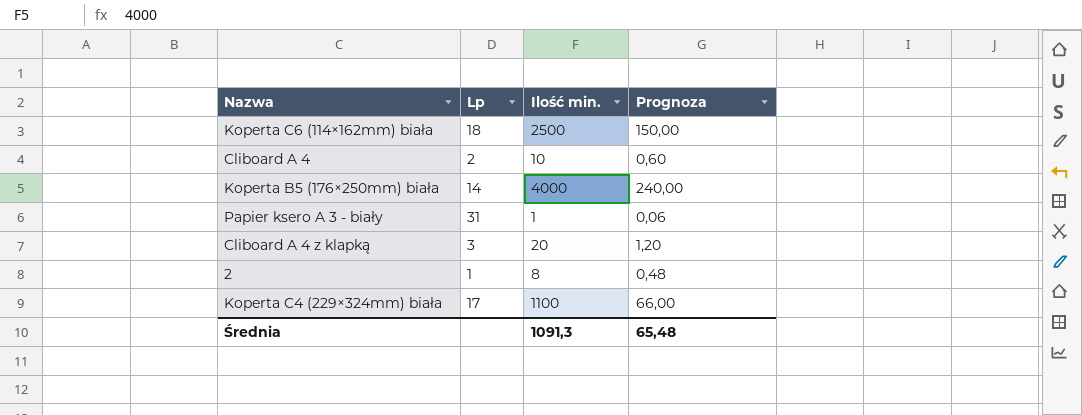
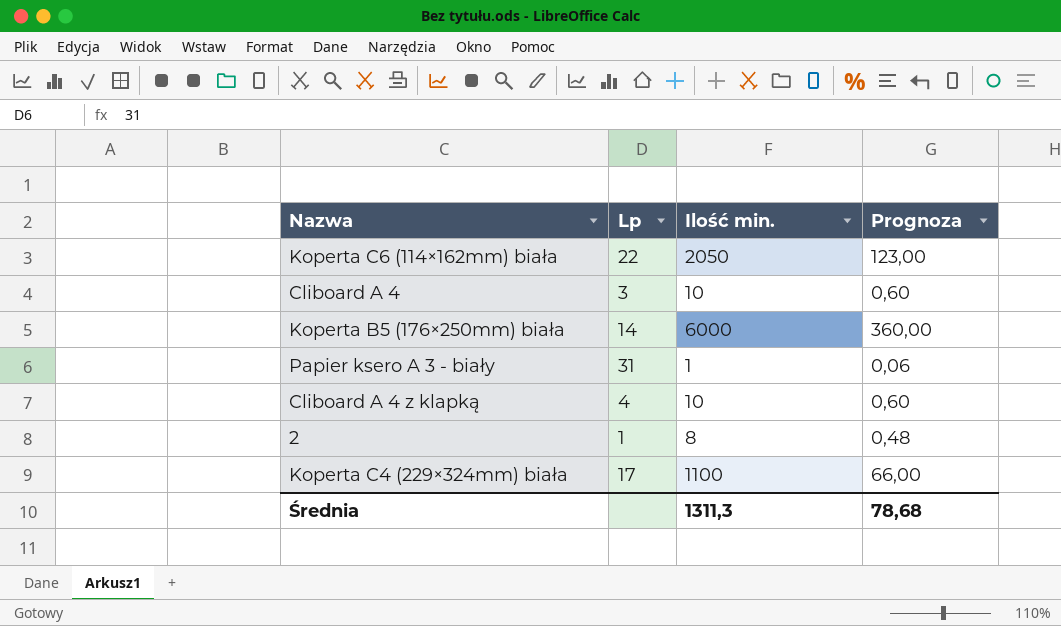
Koperta C6 (114×162mm) biała | Lp: 18 -> 22
Koperta C6 (114×162mm) biała | Ilość min.: 2500 -> 2050
Koperta C6 (114×162mm) biała | Prognoza: 150,00 -> 123,00
Cliboard A 4 | Lp: 2 -> 3
Koperta B5 (176×250mm) biała | Ilość min.: 4000 -> 6000
Koperta B5 (176×250mm) biała | Prognoza: 240,00 -> 360,00
Cliboard A 4 z klapką | Lp: 3 -> 4
Cliboard A 4 z klapką | Ilość min.: 20 -> 10
Cliboard A 4 z klapką | Prognoza: 1,20 -> 0,60
Średnia | Ilość min.: 1091,3 -> 1311,3
Średnia | Prognoza: 65,48 -> 78,68

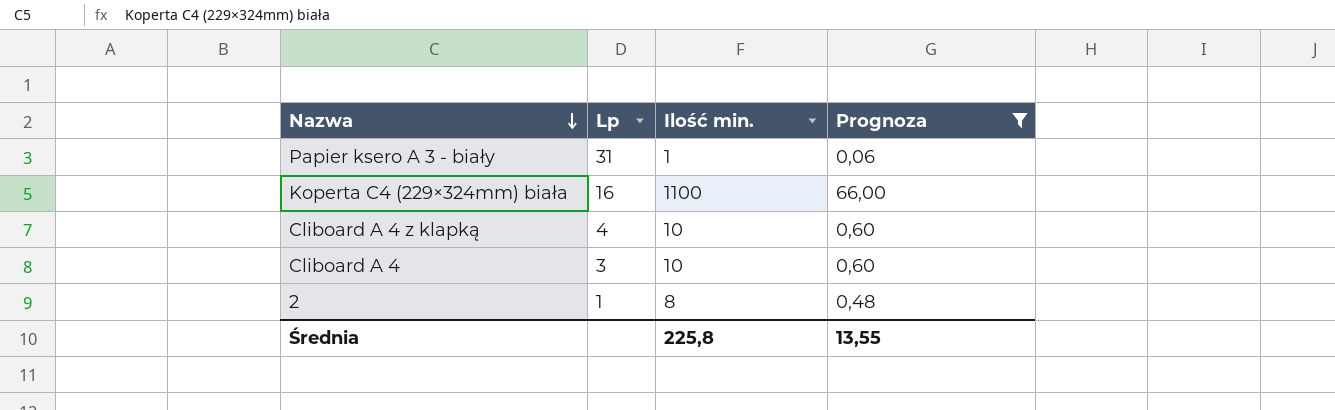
filter: none -> Prognoza <= 66,00
row order: none -> Nazwa descending
Koperta C4 (229×324mm) biała | Lp: 17 -> 16
Średnia | Ilość min.: 1311,3 -> 225,8
Średnia | Prognoza: 78,68 -> 13,55

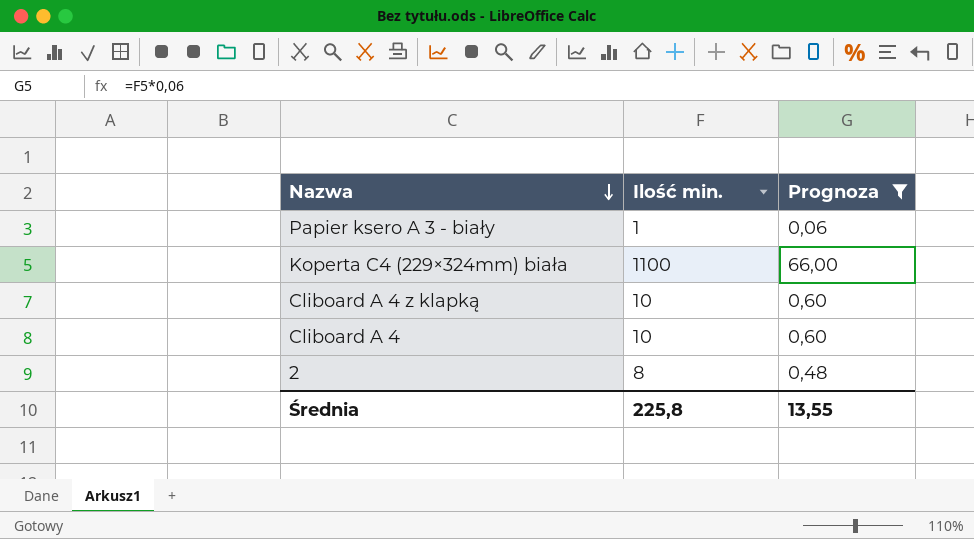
column Lp | position: 2 -> none

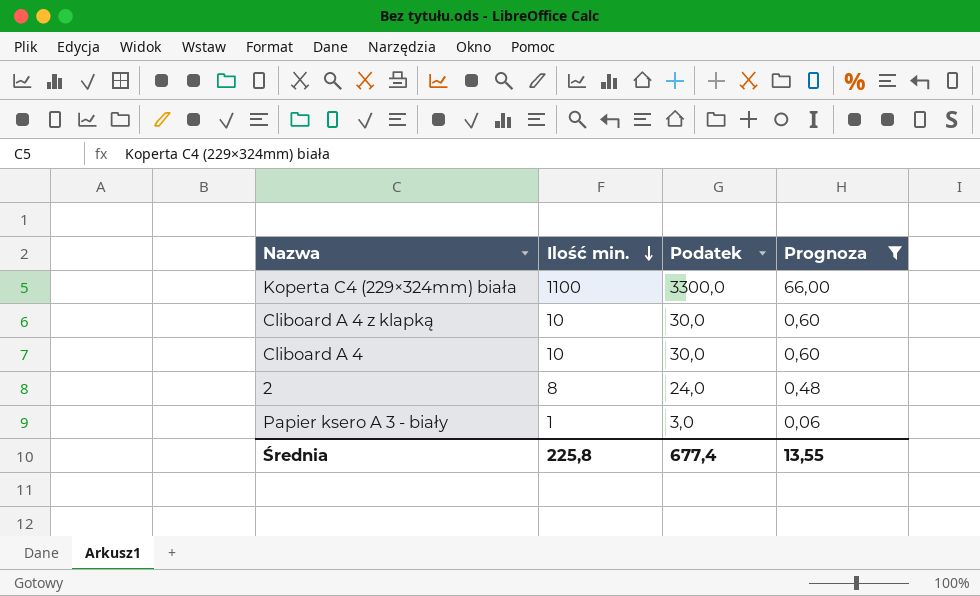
row order: Nazwa descending -> Ilość min. descending
column Podatek | formula: none -> [Ilość min.] * 3

